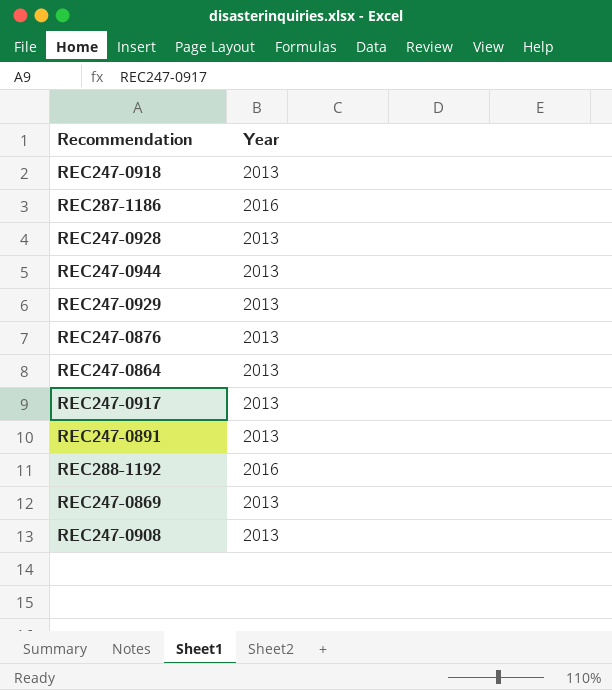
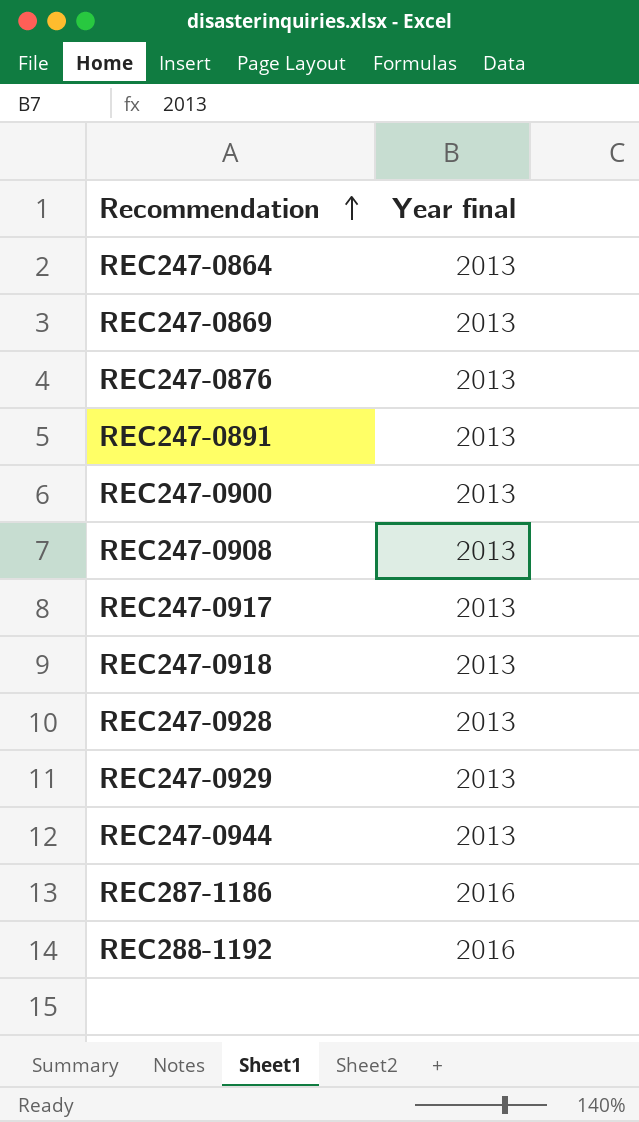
row order: none -> Recommendation ascending
column name: Year -> Year final
row REC247-0900: none -> 2013

